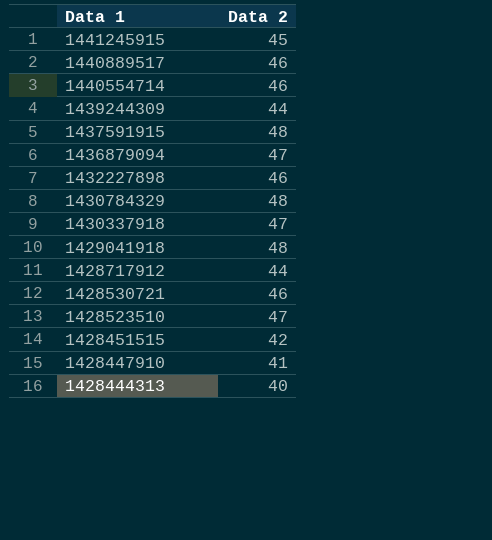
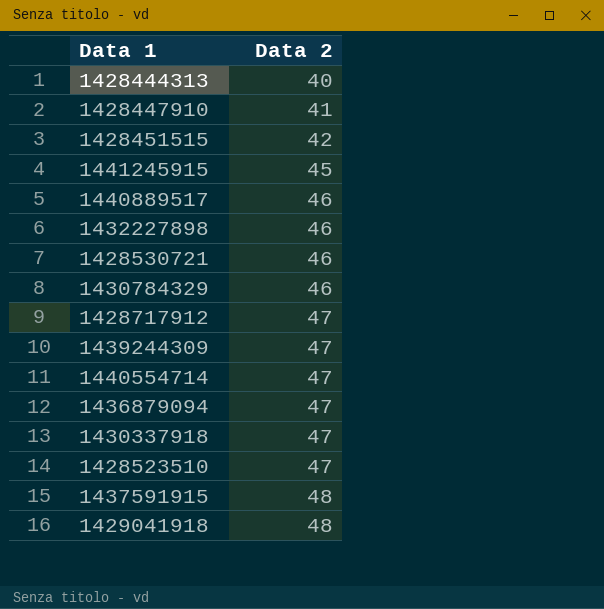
row order: Data 1 descending -> Data 2 ascending
1430784329 | Data 2: 48 -> 46
1428717912 | Data 2: 44 -> 47
1439244309 | Data 2: 44 -> 47
1440554714 | Data 2: 46 -> 47

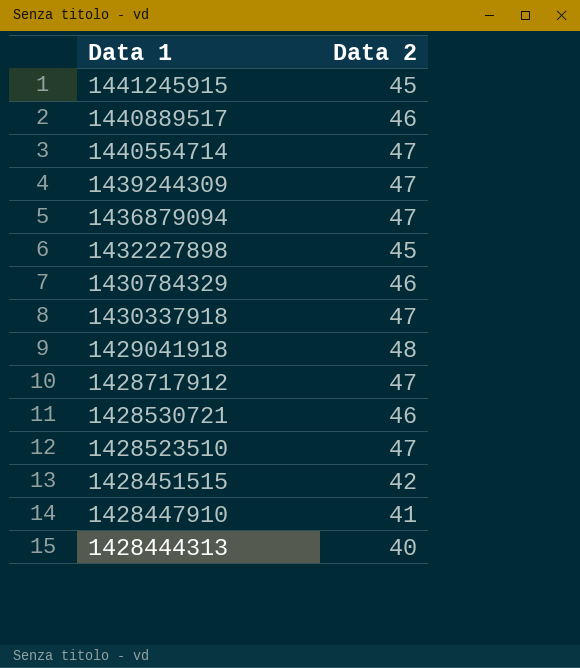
row order: Data 2 ascending -> Data 1 descending
row 1437591915: 48 -> none
1432227898 | Data 2: 46 -> 45

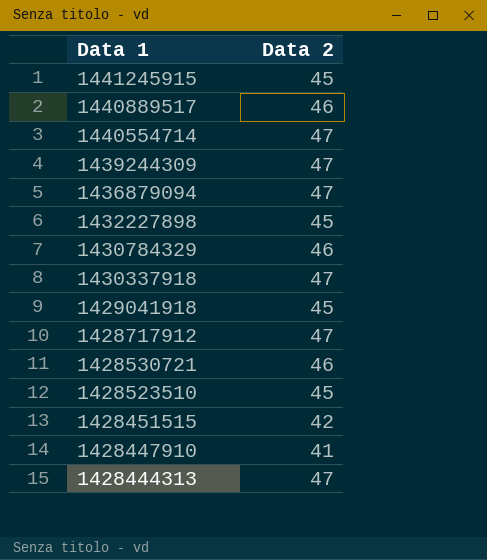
1429041918 | Data 2: 48 -> 45
1428523510 | Data 2: 47 -> 45
1428444313 | Data 2: 40 -> 47

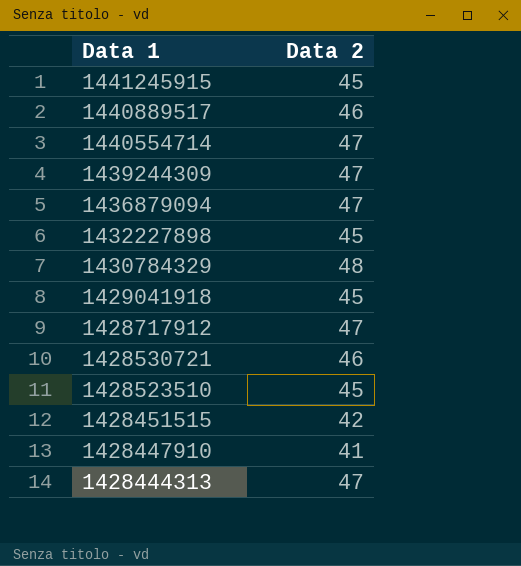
row 1430337918: 47 -> none
1430784329 | Data 2: 46 -> 48

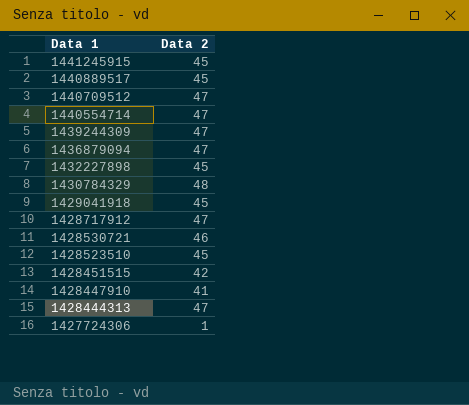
1440889517 | Data 2: 46 -> 45
row 1440709512: none -> 47
row 1427724306: none -> 1

